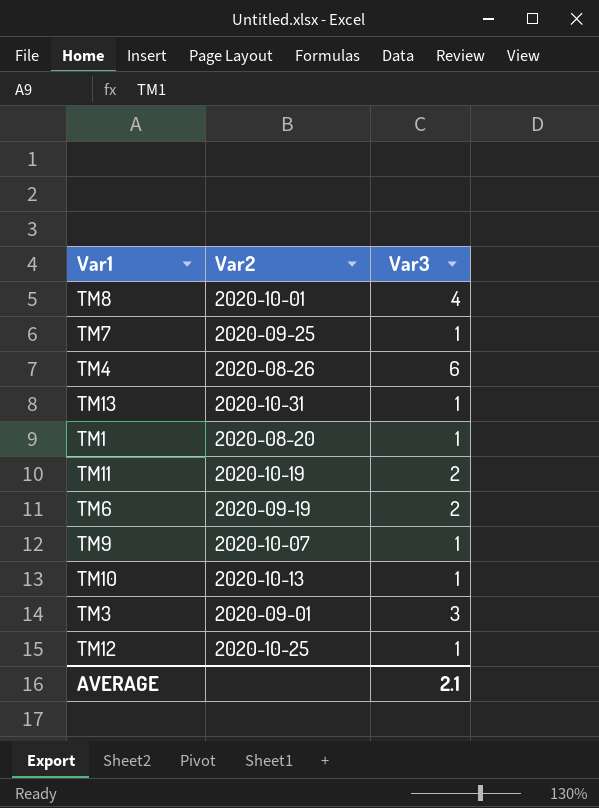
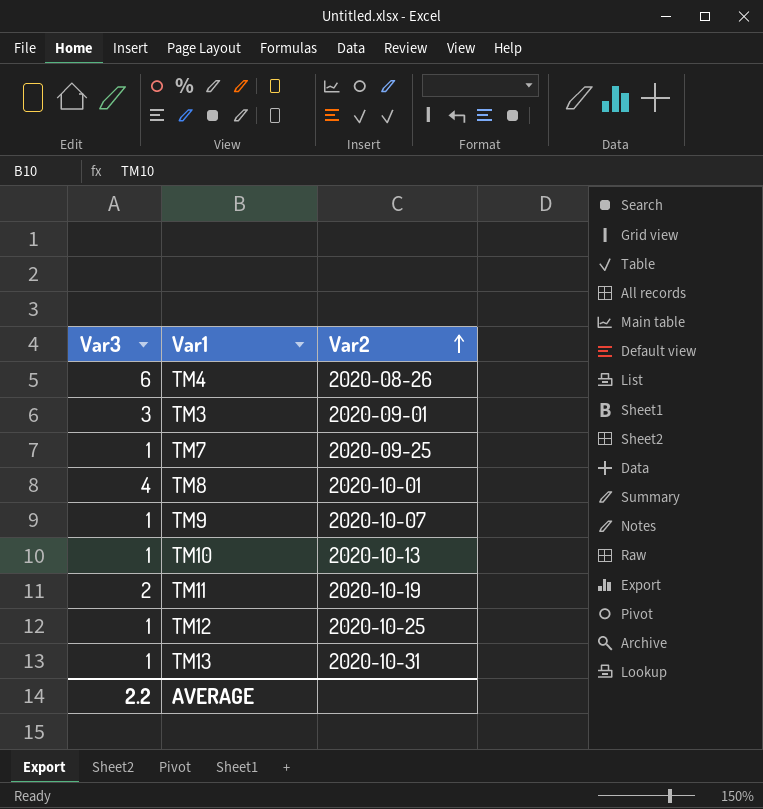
row order: none -> Var2 ascending
column Var3 | position: 3 -> 1
row TM1: 2020-08-20 | 1 -> none
row TM6: 2020-09-19 | 2 -> none
AVERAGE | Var3: 2.1 -> 2.2

